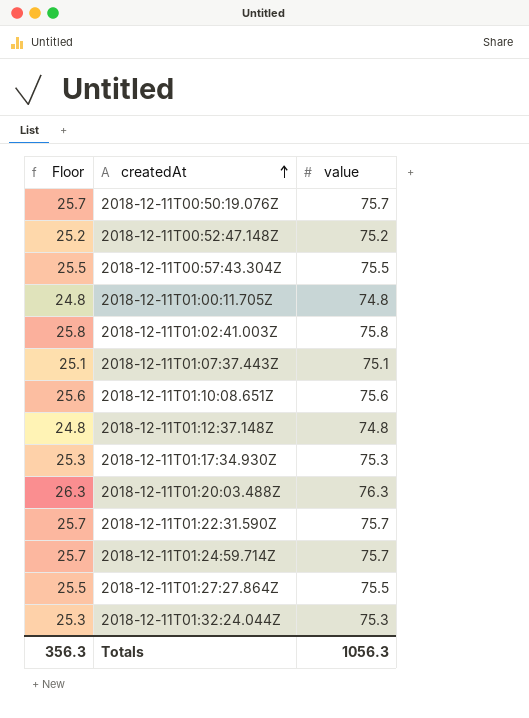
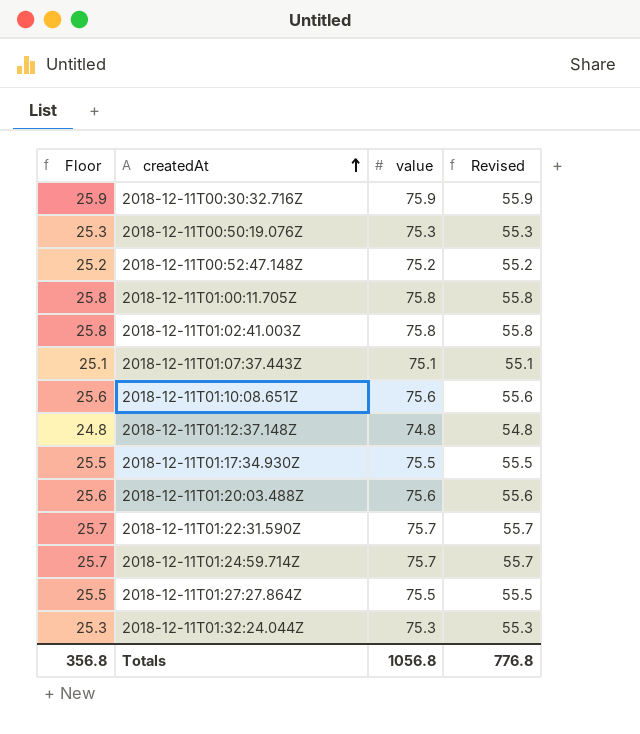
column Revised | formula: none -> [value] - 20
row 2018-12-11T00:57:43.304Z: 25.5 | 75.5 -> none
row 2018-12-11T00:30:32.716Z: none -> 25.9 | 75.9 | 55.9
2018-12-11T00:50:19.076Z | Floor: 25.7 -> 25.3
2018-12-11T00:50:19.076Z | value: 75.7 -> 75.3
2018-12-11T01:00:11.705Z | Floor: 24.8 -> 25.8
2018-12-11T01:00:11.705Z | value: 74.8 -> 75.8
2018-12-11T01:17:34.930Z | Floor: 25.3 -> 25.5
2018-12-11T01:17:34.930Z | value: 75.3 -> 75.5
2018-12-11T01:20:03.488Z | Floor: 26.3 -> 25.6
2018-12-11T01:20:03.488Z | value: 76.3 -> 75.6
Totals | Floor: 356.3 -> 356.8
Totals | value: 1056.3 -> 1056.8

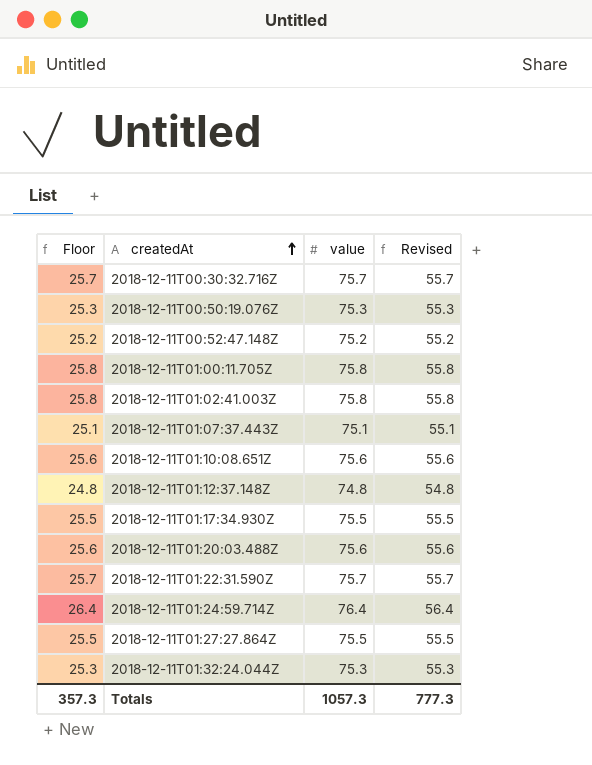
2018-12-11T00:30:32.716Z | Floor: 25.9 -> 25.7
2018-12-11T00:30:32.716Z | value: 75.9 -> 75.7
2018-12-11T00:30:32.716Z | Revised: 55.9 -> 55.7
2018-12-11T01:24:59.714Z | Floor: 25.7 -> 26.4
2018-12-11T01:24:59.714Z | value: 75.7 -> 76.4
2018-12-11T01:24:59.714Z | Revised: 55.7 -> 56.4
Totals | Floor: 356.8 -> 357.3
Totals | value: 1056.8 -> 1057.3
Totals | Revised: 776.8 -> 777.3

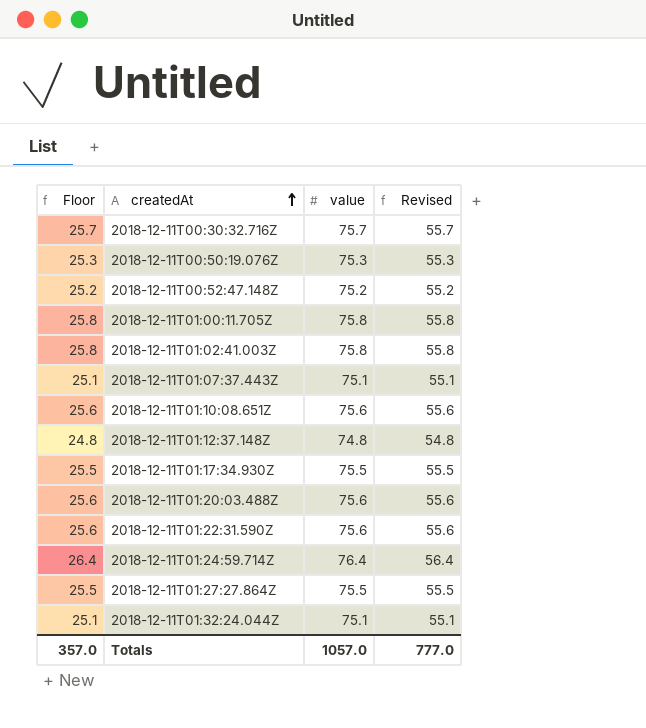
2018-12-11T01:22:31.590Z | Floor: 25.7 -> 25.6
2018-12-11T01:22:31.590Z | value: 75.7 -> 75.6
2018-12-11T01:22:31.590Z | Revised: 55.7 -> 55.6
2018-12-11T01:32:24.044Z | Floor: 25.3 -> 25.1
2018-12-11T01:32:24.044Z | value: 75.3 -> 75.1
2018-12-11T01:32:24.044Z | Revised: 55.3 -> 55.1
Totals | Floor: 357.3 -> 357.0
Totals | value: 1057.3 -> 1057.0
Totals | Revised: 777.3 -> 777.0

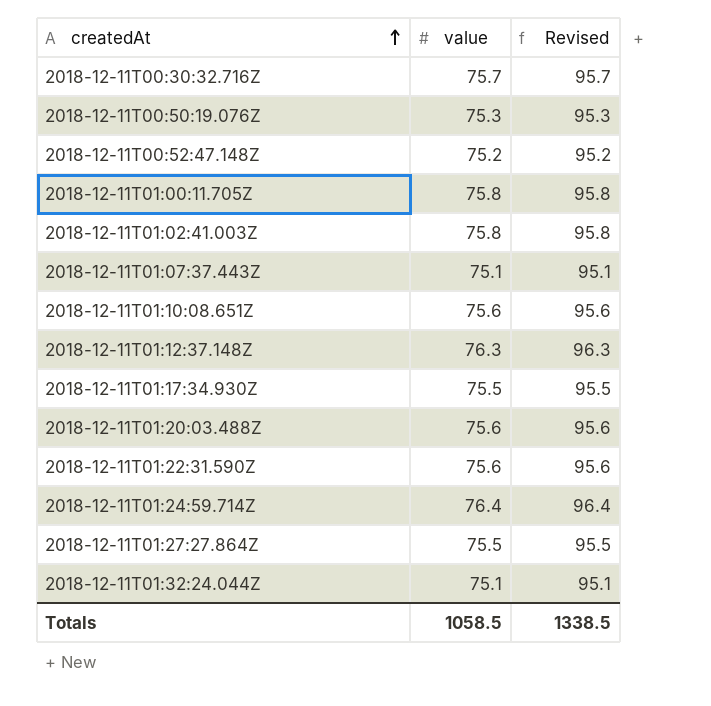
column Floor | formula: [value] - 50 -> none
column Revised | formula: [value] - 20 -> [value] + 20
2018-12-11T01:12:37.148Z | value: 74.8 -> 76.3
Totals | value: 1057.0 -> 1058.5
Totals | Revised: 777.0 -> 1338.5

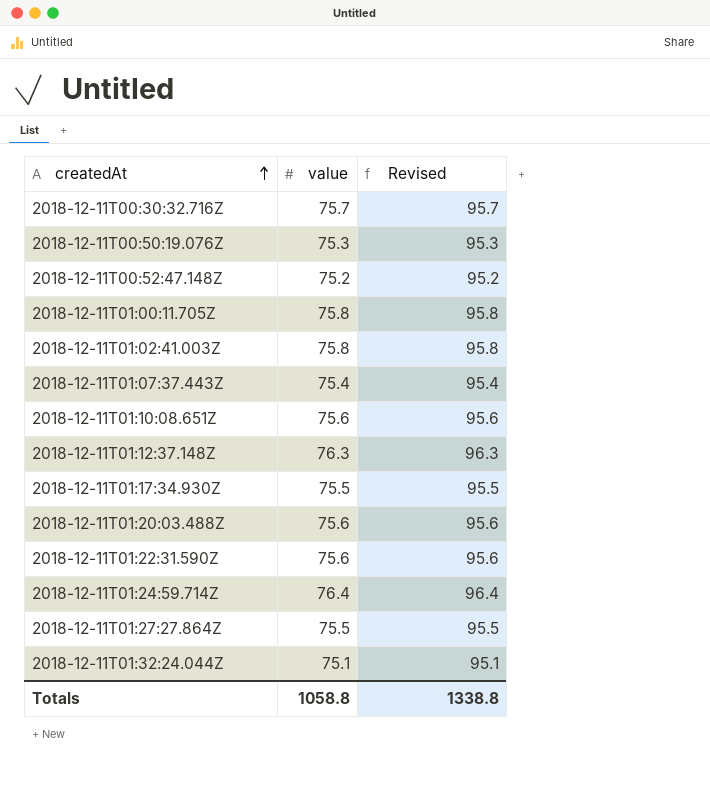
2018-12-11T01:07:37.443Z | value: 75.1 -> 75.4
2018-12-11T01:07:37.443Z | Revised: 95.1 -> 95.4
Totals | value: 1058.5 -> 1058.8
Totals | Revised: 1338.5 -> 1338.8

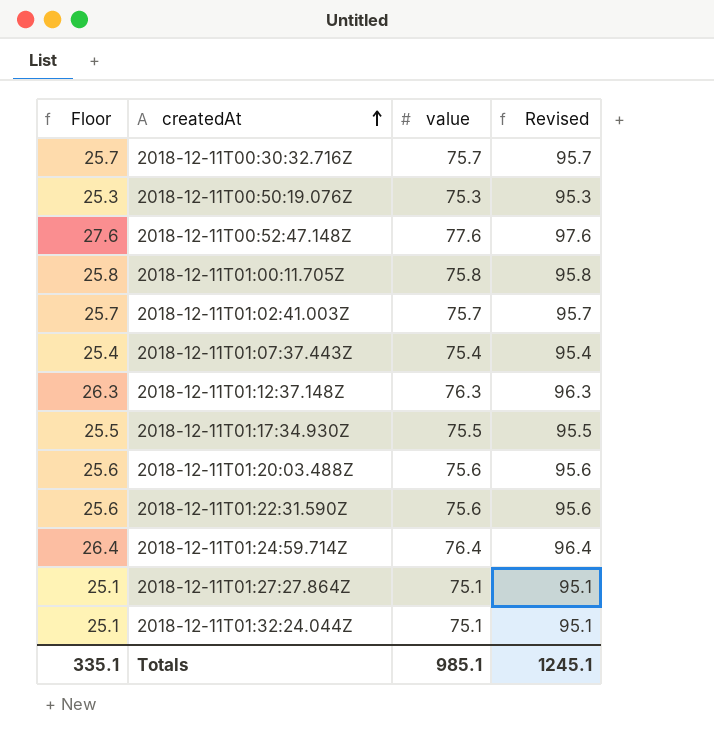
column Floor | formula: none -> [value] - 50
row 2018-12-11T01:10:08.651Z: 75.6 | 95.6 -> none
2018-12-11T00:52:47.148Z | value: 75.2 -> 77.6
2018-12-11T00:52:47.148Z | Revised: 95.2 -> 97.6
2018-12-11T01:02:41.003Z | value: 75.8 -> 75.7
2018-12-11T01:02:41.003Z | Revised: 95.8 -> 95.7
2018-12-11T01:27:27.864Z | value: 75.5 -> 75.1
2018-12-11T01:27:27.864Z | Revised: 95.5 -> 95.1
Totals | value: 1058.8 -> 985.1
Totals | Revised: 1338.8 -> 1245.1

